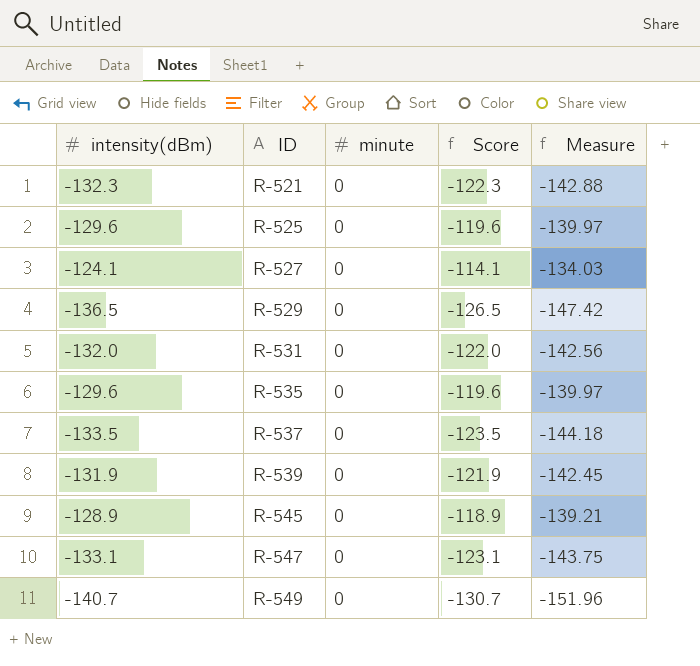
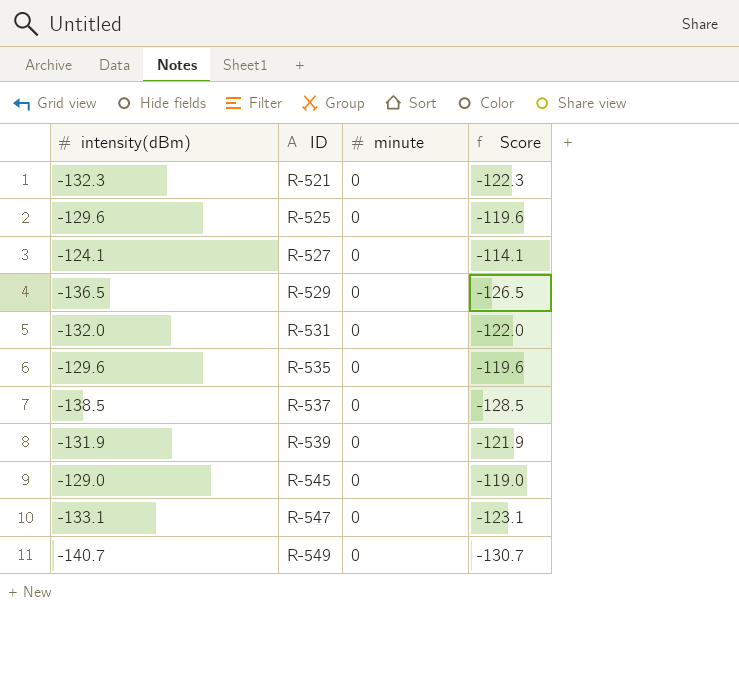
column Measure | formula: [intensity(dBm)] * 1.08 -> none
R-537 | intensity(dBm): -133.5 -> -138.5
R-537 | Score: -123.5 -> -128.5
R-545 | intensity(dBm): -128.9 -> -129.0
R-545 | Score: -118.9 -> -119.0

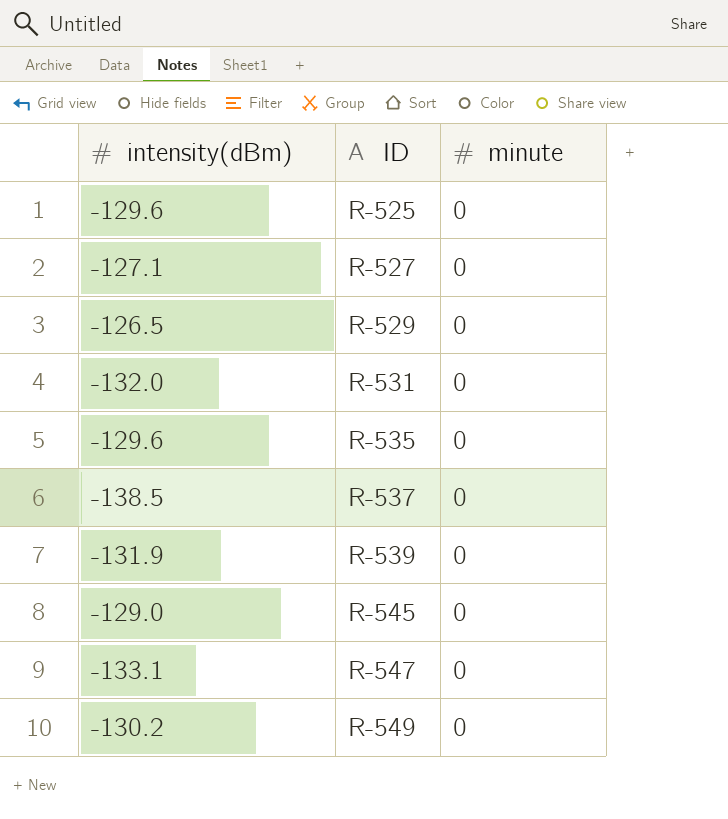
column Score | formula: [intensity(dBm)] + 10 -> none
row R-521: -132.3 | 0 | -122.3 -> none
R-527 | intensity(dBm): -124.1 -> -127.1
R-529 | intensity(dBm): -136.5 -> -126.5
R-549 | intensity(dBm): -140.7 -> -130.2

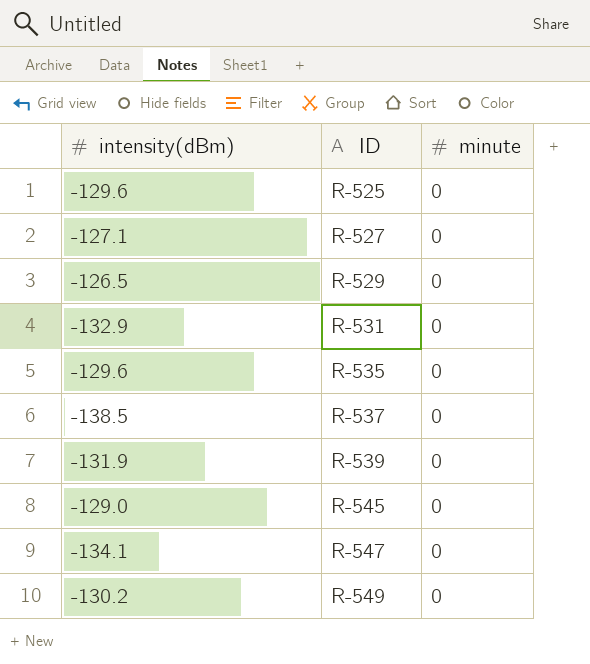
R-531 | intensity(dBm): -132.0 -> -132.9
R-547 | intensity(dBm): -133.1 -> -134.1

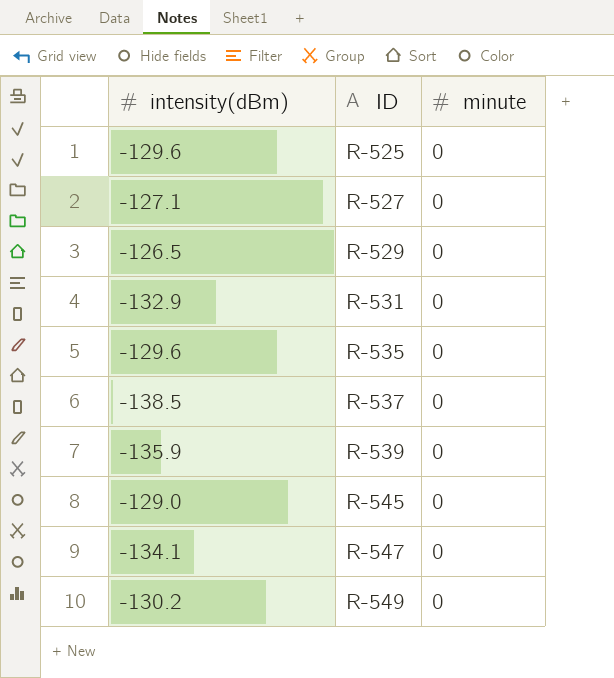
R-539 | intensity(dBm): -131.9 -> -135.9

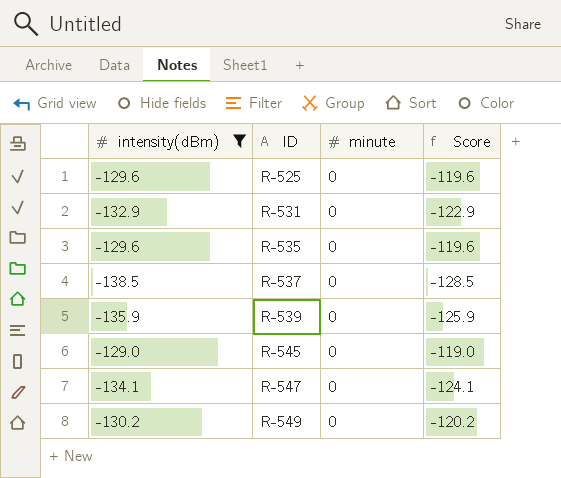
filter: none -> intensity(dBm) <= -129.0
column Score | formula: none -> [intensity(dBm)] + 10

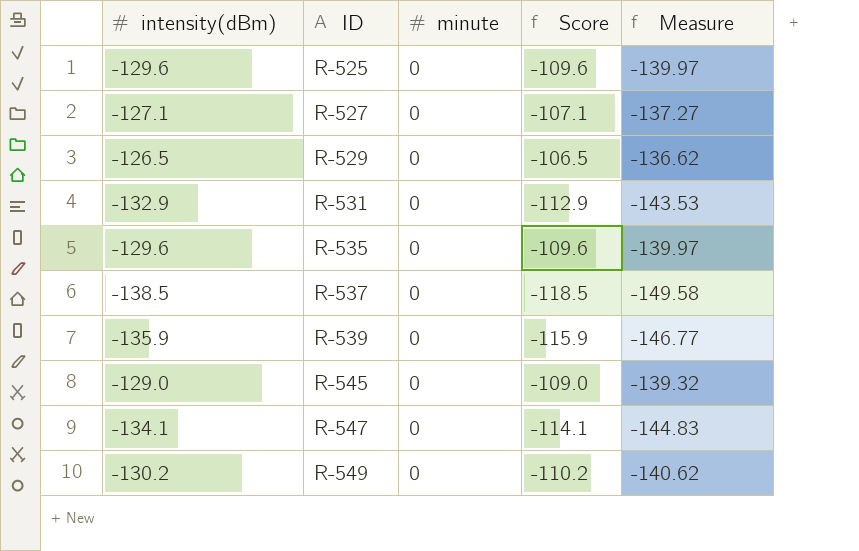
filter: intensity(dBm) <= -129.0 -> none
column Score | formula: [intensity(dBm)] + 10 -> [intensity(dBm)] + 20
column Measure | formula: none -> [intensity(dBm)] * 1.08

